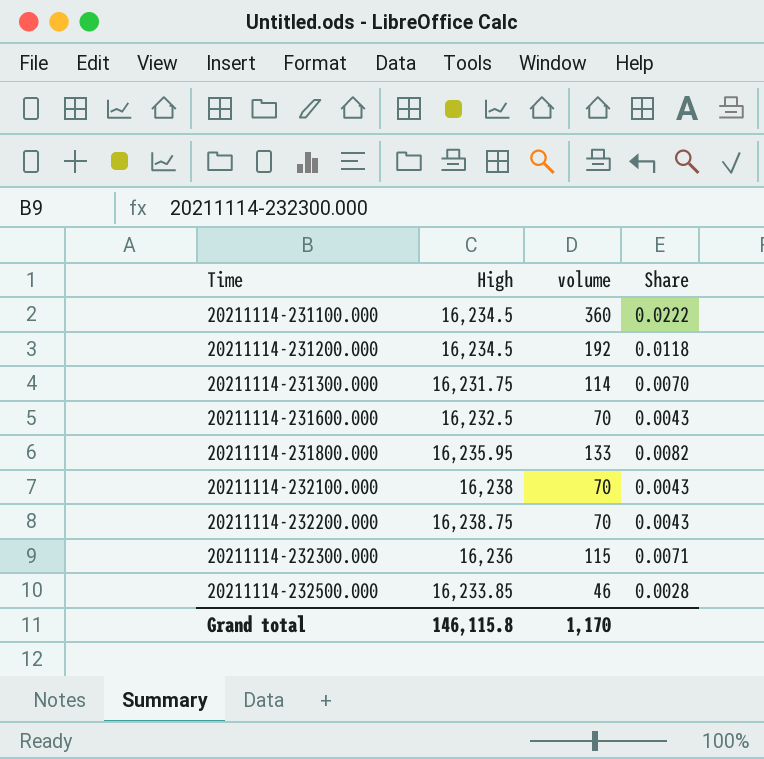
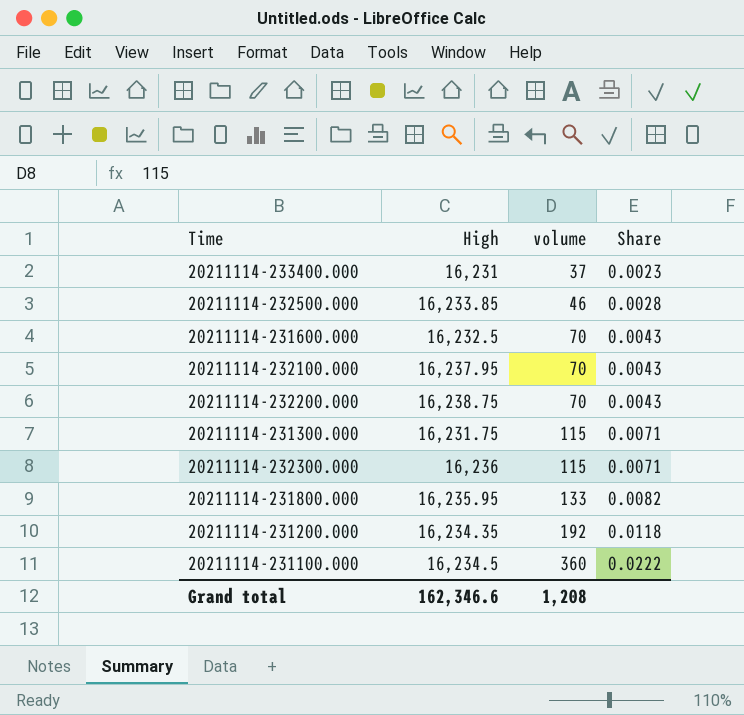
row order: Time ascending -> volume ascending
row 20211114-233400.000: none -> 16,231 | 37 | 0.0023
20211114-232100.000 | High: 16,238 -> 16,237.95
20211114-231300.000 | volume: 114 -> 115
20211114-231300.000 | Share: 0.0070 -> 0.0071
20211114-231200.000 | High: 16,234.5 -> 16,234.35
Grand total | High: 146,115.8 -> 162,346.6
Grand total | volume: 1,170 -> 1,208

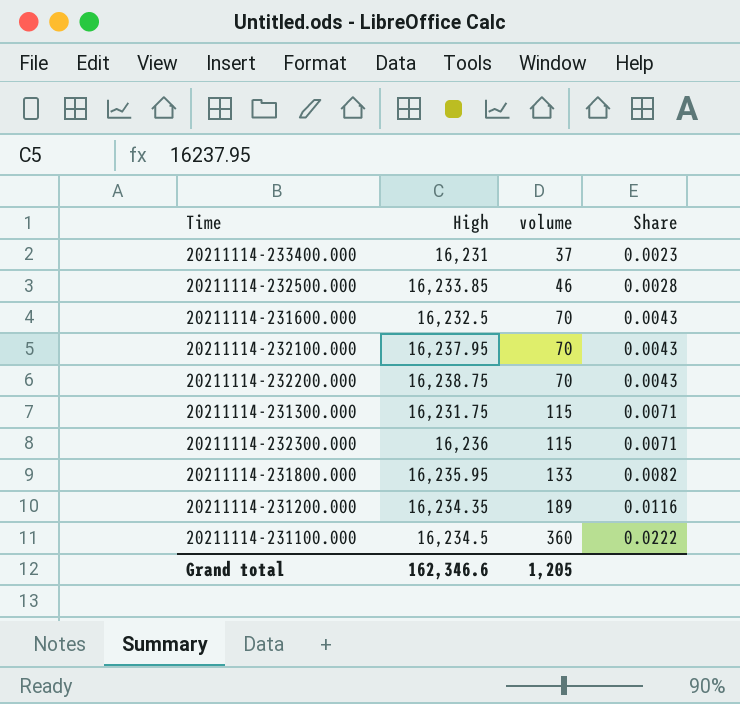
20211114-231200.000 | volume: 192 -> 189
20211114-231200.000 | Share: 0.0118 -> 0.0116
Grand total | volume: 1,208 -> 1,205

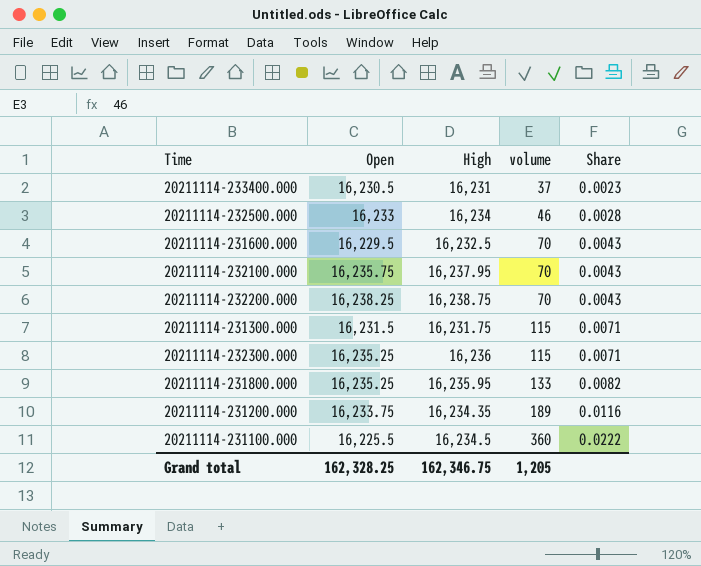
column Open | position: none -> 2
20211114-232500.000 | High: 16,233.85 -> 16,234
Grand total | High: 162,346.6 -> 162,346.75

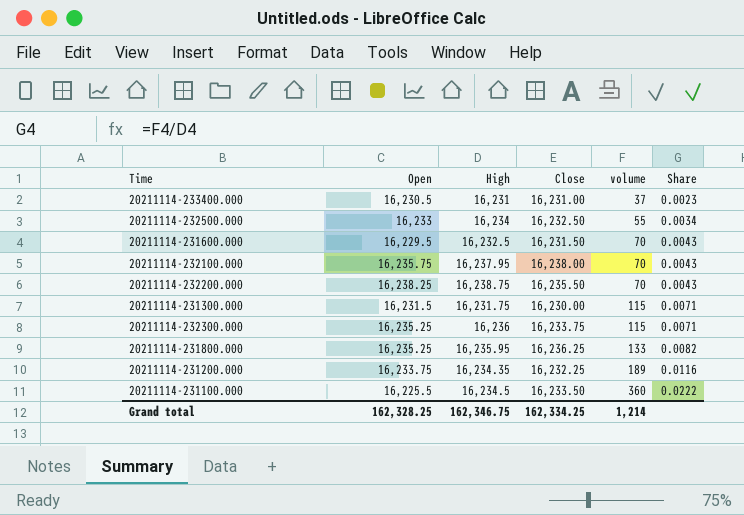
column Close | position: none -> 4
20211114-232500.000 | volume: 46 -> 55
20211114-232500.000 | Share: 0.0028 -> 0.0034
Grand total | volume: 1,205 -> 1,214

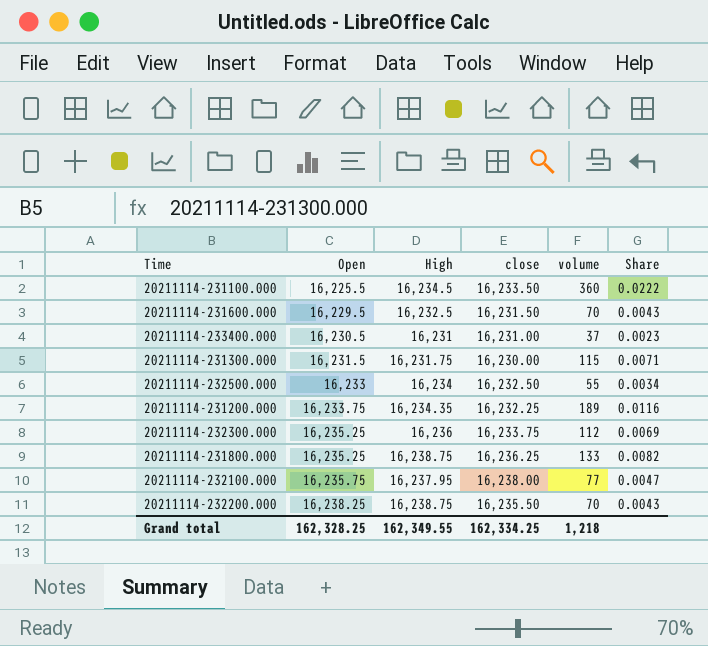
row order: volume ascending -> Open ascending
column name: Close -> close
20211114-232300.000 | volume: 115 -> 112
20211114-232300.000 | Share: 0.0071 -> 0.0069
20211114-231800.000 | High: 16,235.95 -> 16,238.75
20211114-232100.000 | volume: 70 -> 77
20211114-232100.000 | Share: 0.0043 -> 0.0047
Grand total | High: 162,346.75 -> 162,349.55
Grand total | volume: 1,214 -> 1,218

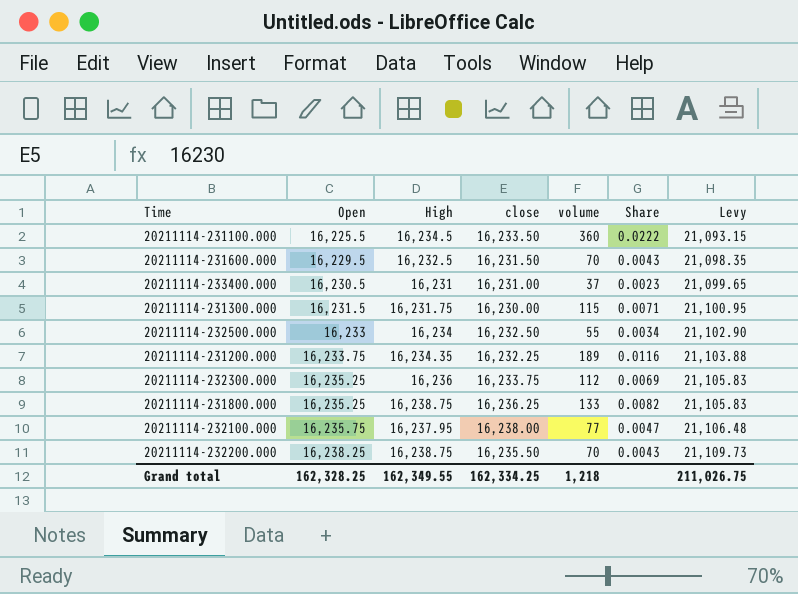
column Levy | formula: none -> [Open] * 1.3

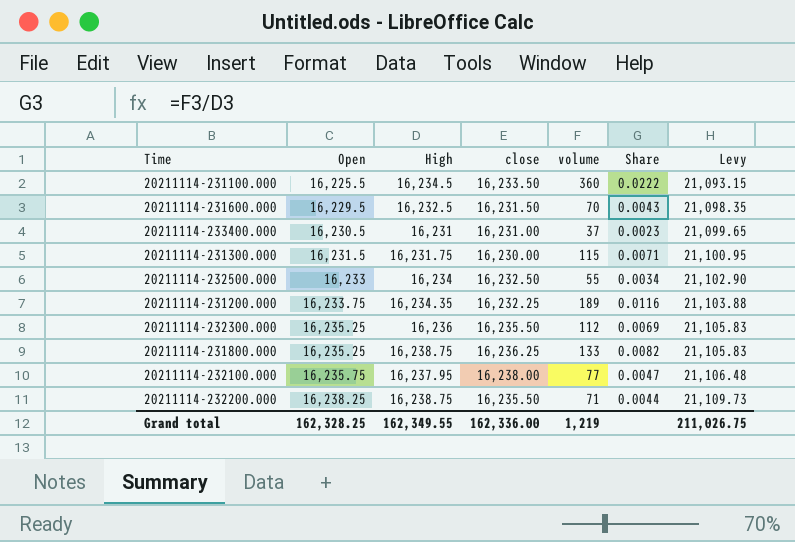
20211114-232300.000 | close: 16,233.75 -> 16,235.50
20211114-232200.000 | volume: 70 -> 71
20211114-232200.000 | Share: 0.0043 -> 0.0044
Grand total | close: 162,334.25 -> 162,336.00
Grand total | volume: 1,218 -> 1,219

